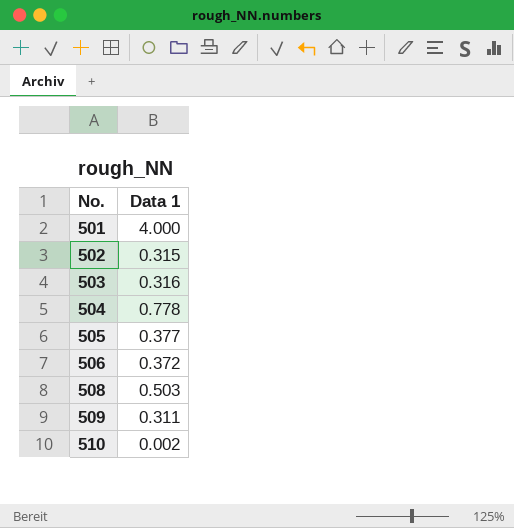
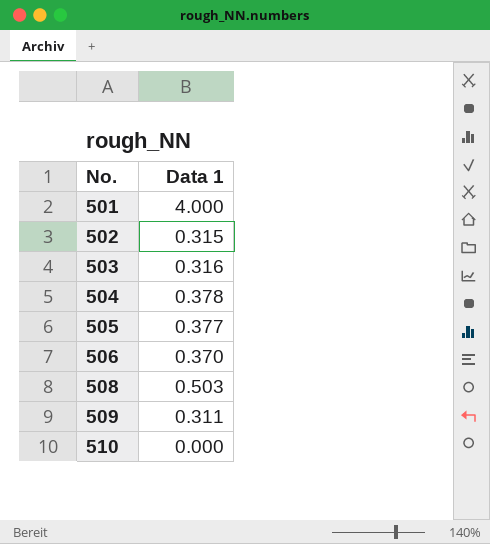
504 | Data 1: 0.778 -> 0.378
506 | Data 1: 0.372 -> 0.370
510 | Data 1: 0.002 -> 0.000

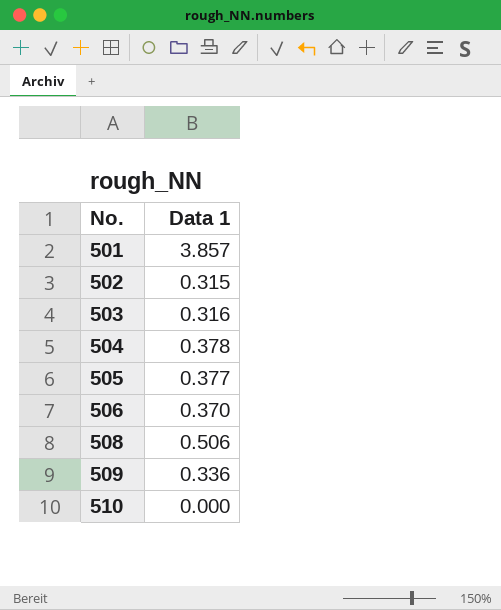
501 | Data 1: 4.000 -> 3.857
508 | Data 1: 0.503 -> 0.506
509 | Data 1: 0.311 -> 0.336

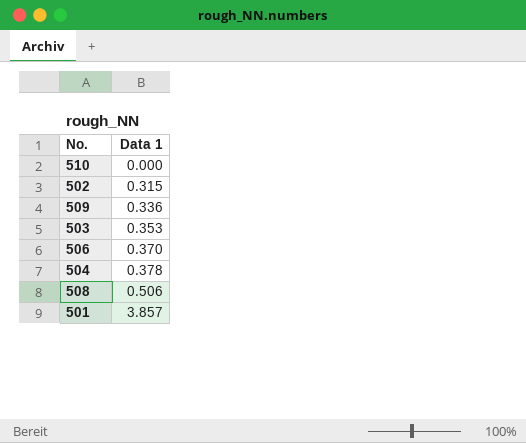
row order: No. ascending -> Data 1 ascending
row 505: 0.377 -> none
503 | Data 1: 0.316 -> 0.353

